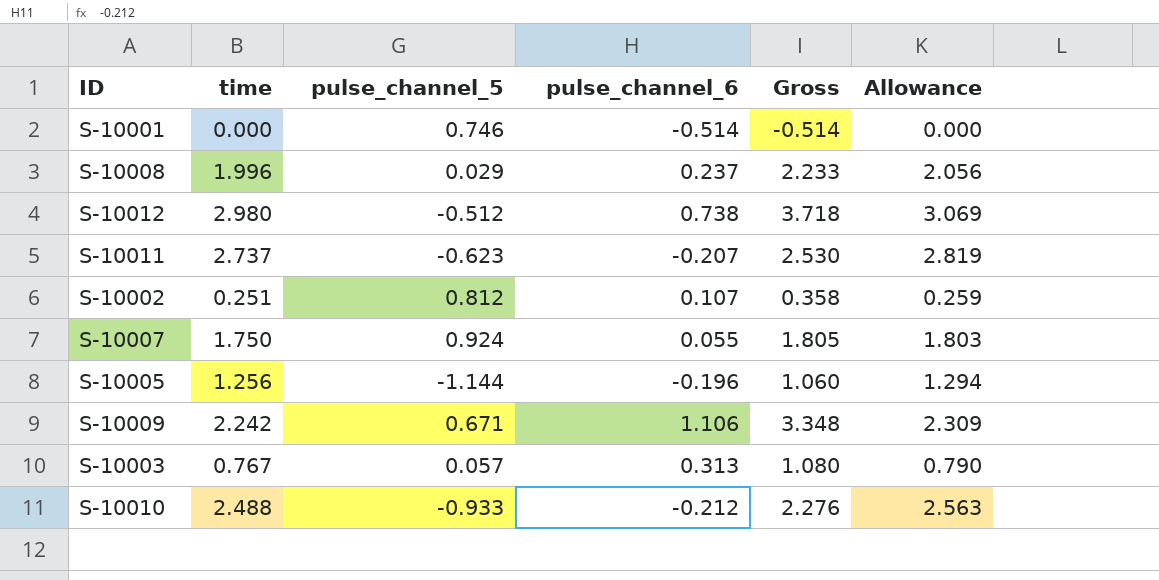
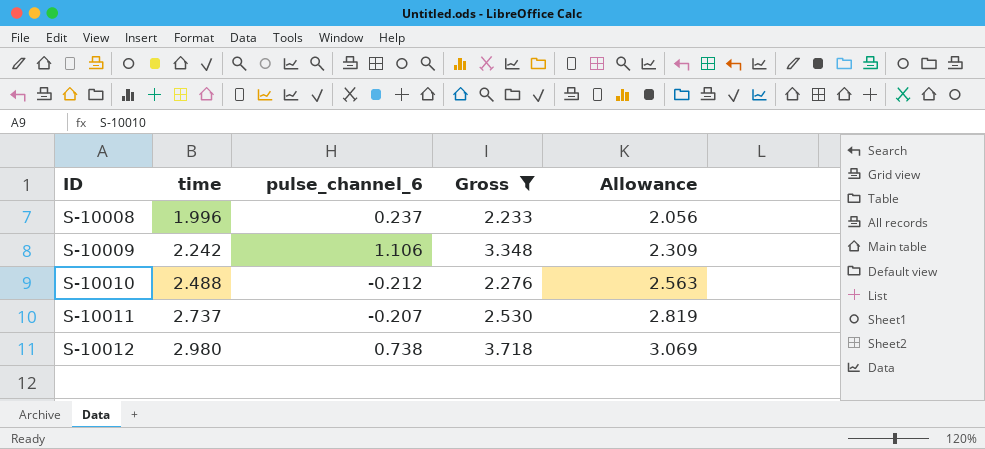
filter: none -> Gross >= 2.233
row order: none -> ID ascending
column pulse_channel_5 | position: 3 -> none

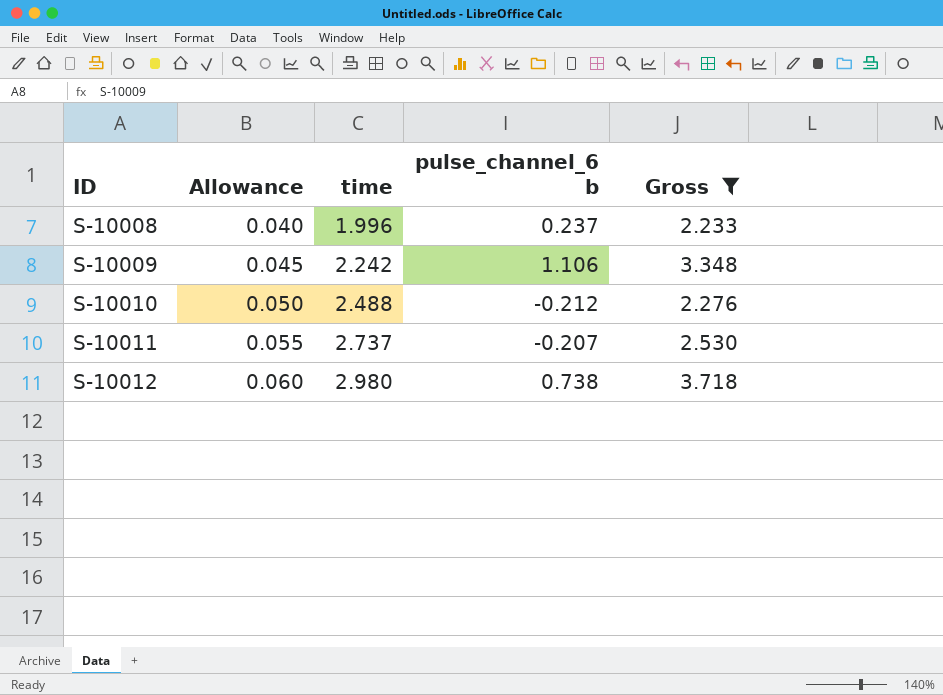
column Allowance | formula: [time] * 1.03 -> [time] * 0.02
column Allowance | position: 5 -> 2
column name: pulse_channel_6 -> pulse_channel_6 b

